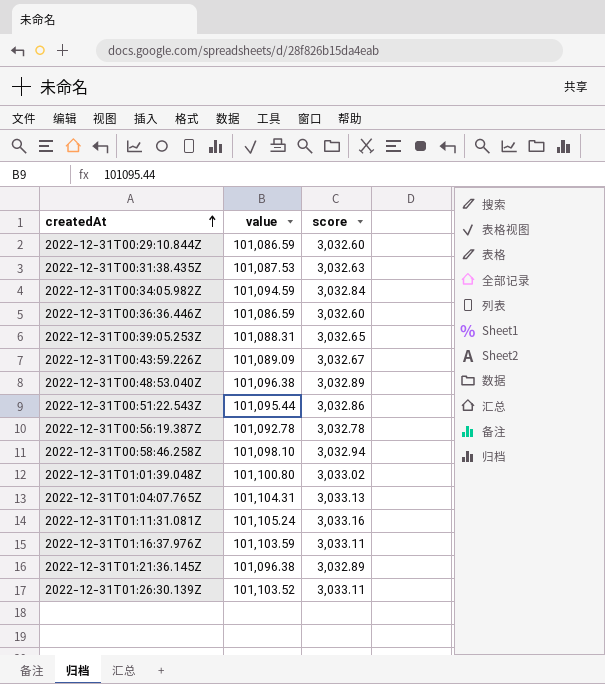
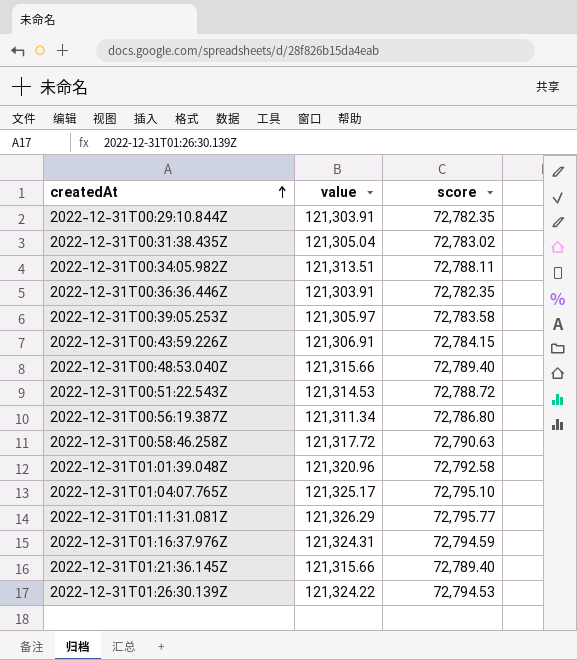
column score | formula: [value] * 0.03 -> [value] * 0.6
2022-12-31T00:29:10.844Z | value: 101,086.59 -> 121,303.91
2022-12-31T00:31:38.435Z | value: 101,087.53 -> 121,305.04
2022-12-31T00:34:05.982Z | value: 101,094.59 -> 121,313.51
2022-12-31T00:36:36.446Z | value: 101,086.59 -> 121,303.91
2022-12-31T00:39:05.253Z | value: 101,088.31 -> 121,305.97
2022-12-31T00:43:59.226Z | value: 101,089.09 -> 121,306.91
2022-12-31T00:48:53.040Z | value: 101,096.38 -> 121,315.66
2022-12-31T00:51:22.543Z | value: 101,095.44 -> 121,314.53
2022-12-31T00:56:19.387Z | value: 101,092.78 -> 121,311.34
2022-12-31T00:58:46.258Z | value: 101,098.10 -> 121,317.72
2022-12-31T01:01:39.048Z | value: 101,100.80 -> 121,320.96
2022-12-31T01:04:07.765Z | value: 101,104.31 -> 121,325.17
2022-12-31T01:11:31.081Z | value: 101,105.24 -> 121,326.29
2022-12-31T01:16:37.976Z | value: 101,103.59 -> 121,324.31
2022-12-31T01:21:36.145Z | value: 101,096.38 -> 121,315.66
2022-12-31T01:26:30.139Z | value: 101,103.52 -> 121,324.22

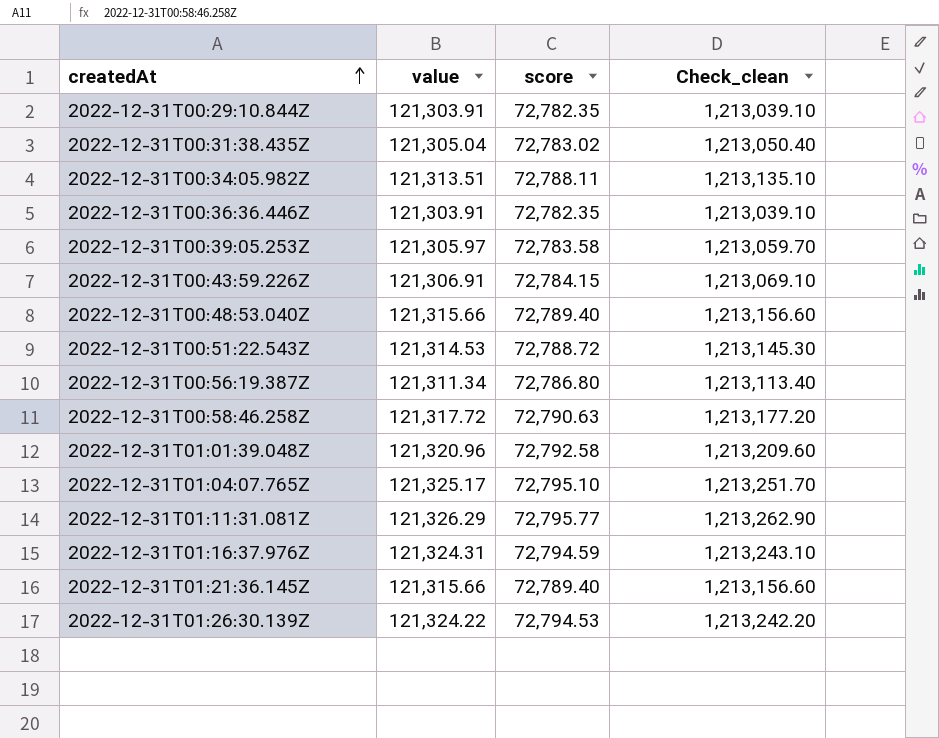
column Check_clean | formula: none -> [value] * 10

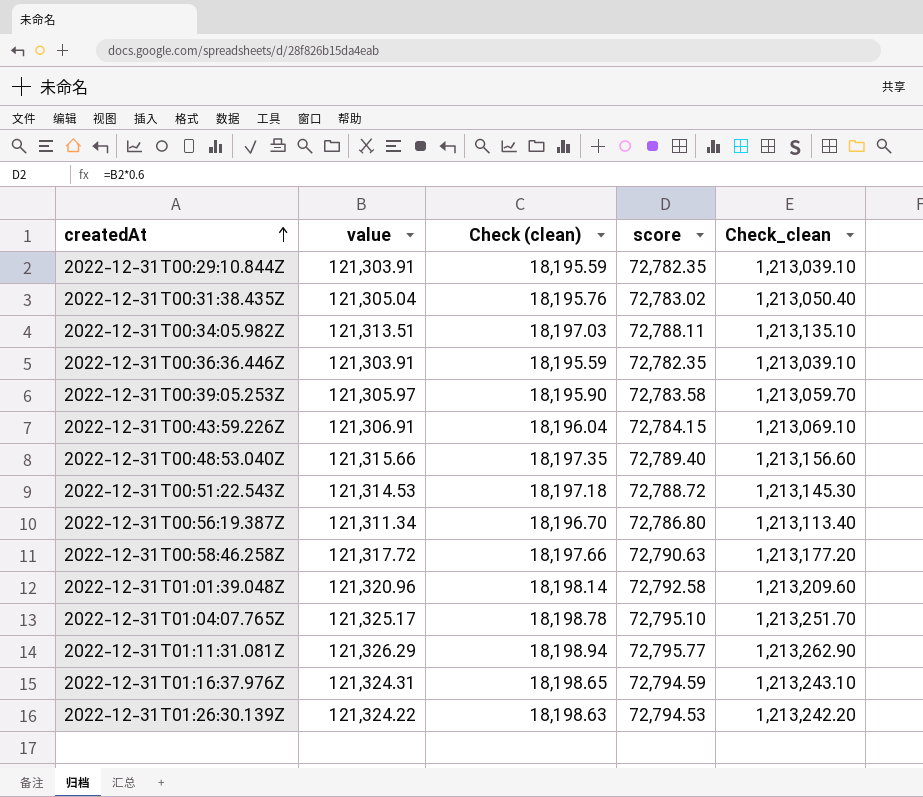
column Check (clean) | formula: none -> [value] * 0.15
row 2022-12-31T01:21:36.145Z: 121,315.66 | 72,789.40 | 1,213,156.60 -> none

